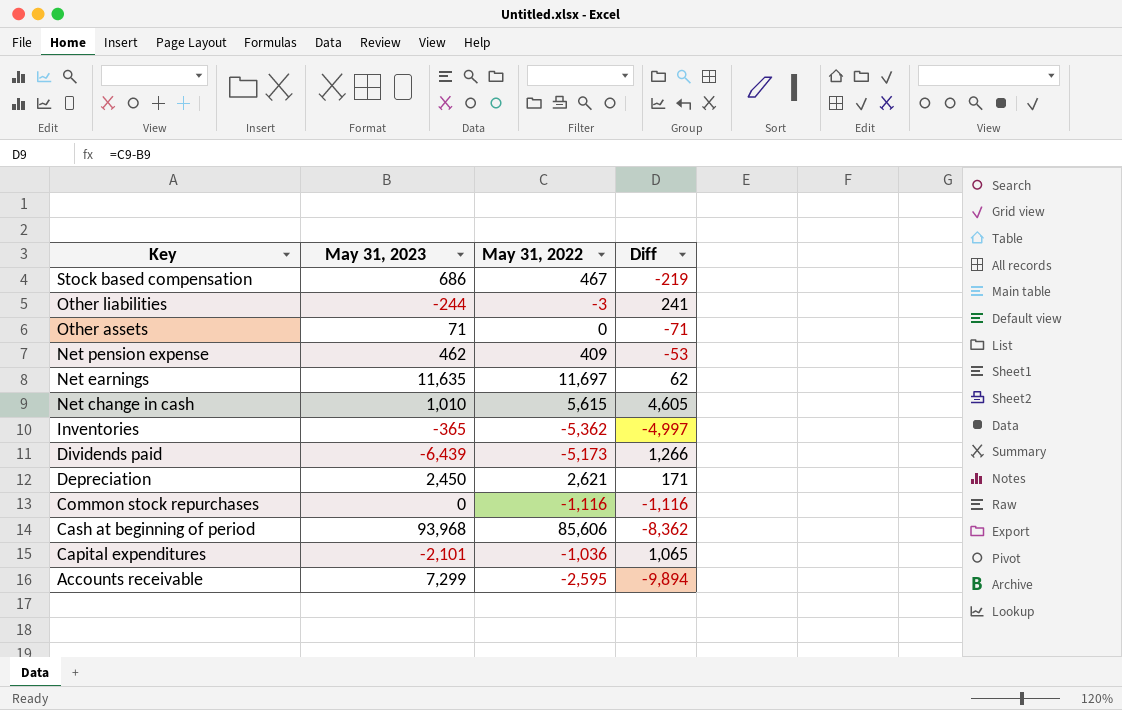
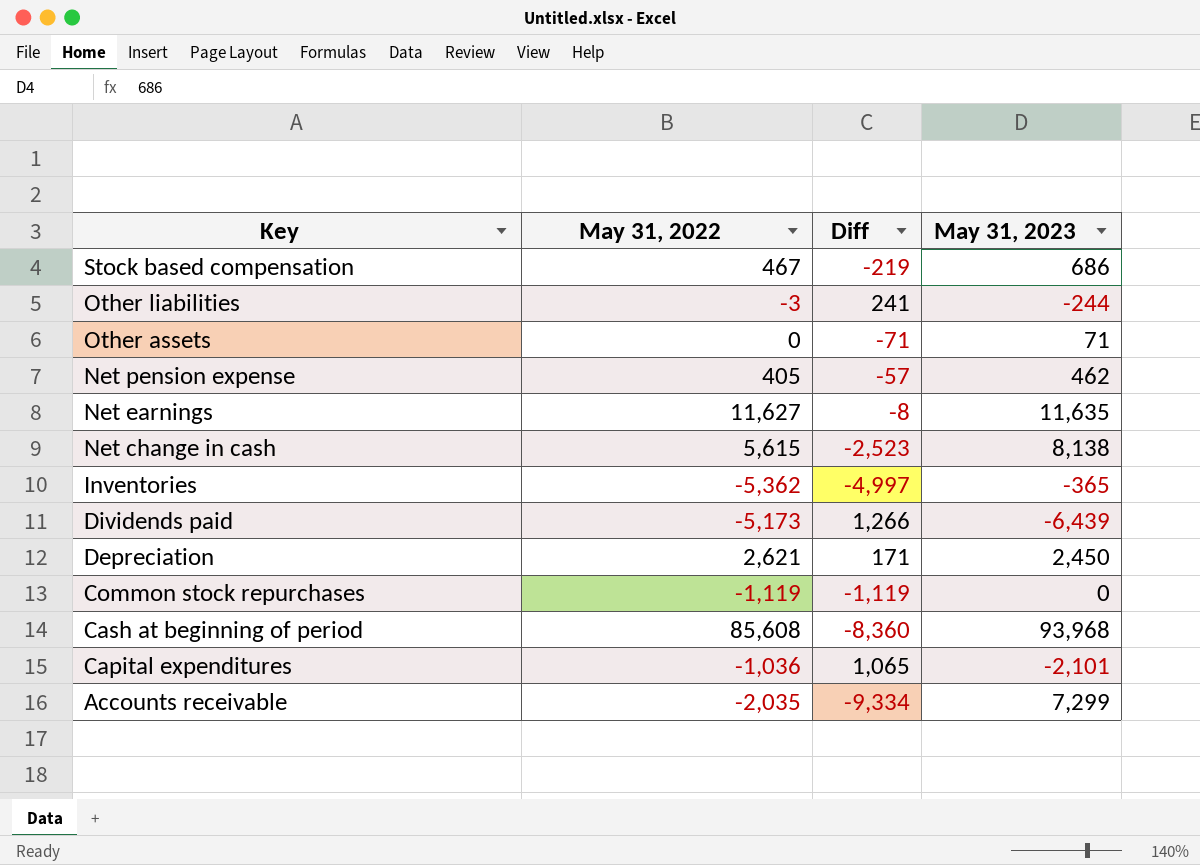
column May 31, 2023 | position: 2 -> 4
Net pension expense | May 31, 2022: 409 -> 405
Net pension expense | Diff: -53 -> -57
Net earnings | May 31, 2022: 11,697 -> 11,627
Net earnings | Diff: 62 -> -8
Net change in cash | Diff: 4,605 -> -2,523
Net change in cash | May 31, 2023: 1,010 -> 8,138
Common stock repurchases | May 31, 2022: -1,116 -> -1,119
Common stock repurchases | Diff: -1,116 -> -1,119
Cash at beginning of period | May 31, 2022: 85,606 -> 85,608
Cash at beginning of period | Diff: -8,362 -> -8,360
Accounts receivable | May 31, 2022: -2,595 -> -2,035
Accounts receivable | Diff: -9,894 -> -9,334

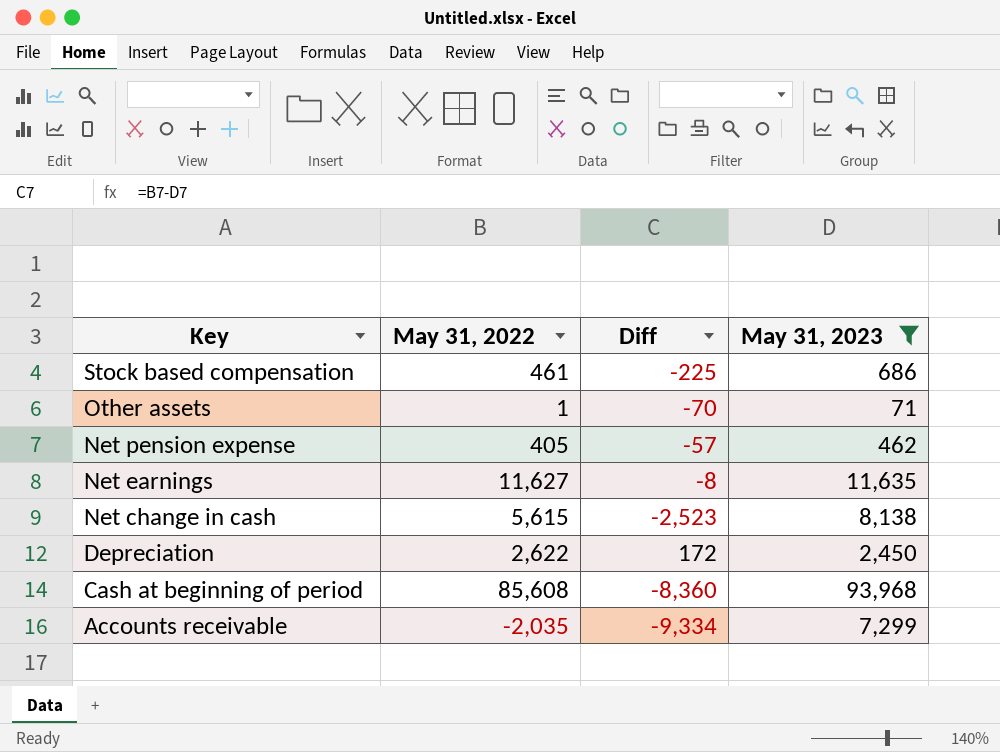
filter: none -> May 31, 2023 >= 71
Stock based compensation | May 31, 2022: 467 -> 461
Stock based compensation | Diff: -219 -> -225
Other assets | May 31, 2022: 0 -> 1
Other assets | Diff: -71 -> -70
Depreciation | May 31, 2022: 2,621 -> 2,622
Depreciation | Diff: 171 -> 172

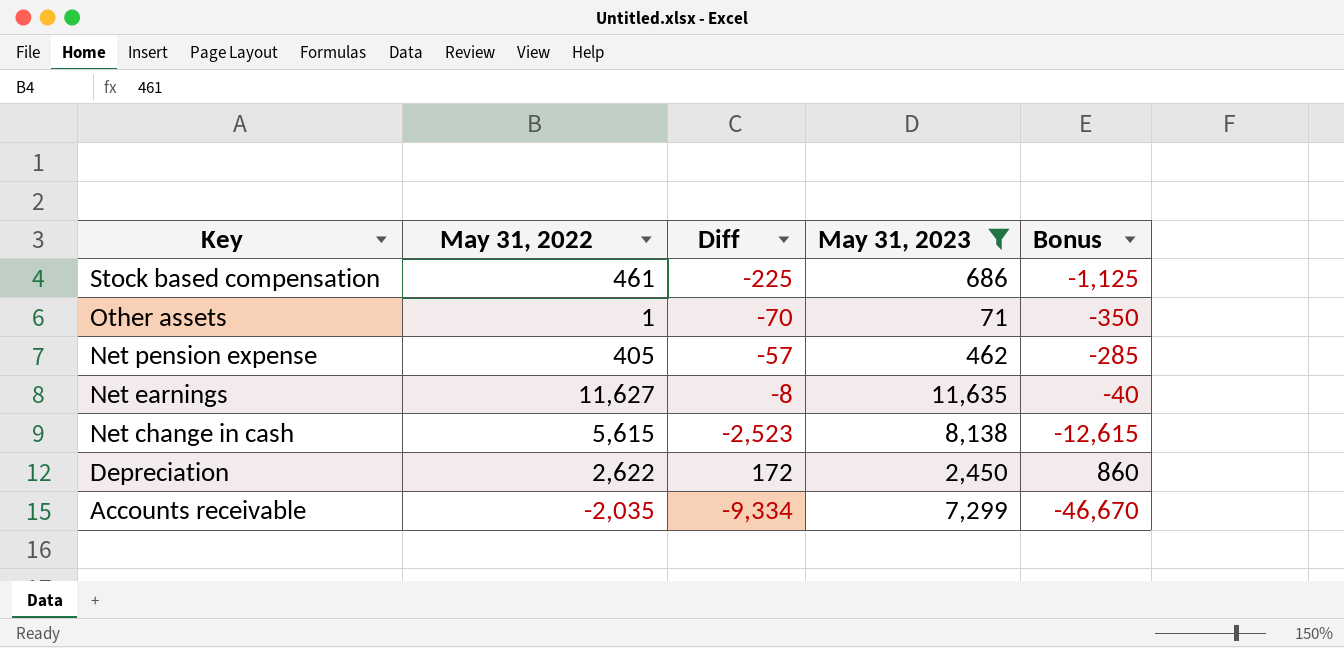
column Bonus | formula: none -> [Diff] * 5
row Cash at beginning of period: 85,608 | -8,360 | 93,968 -> none

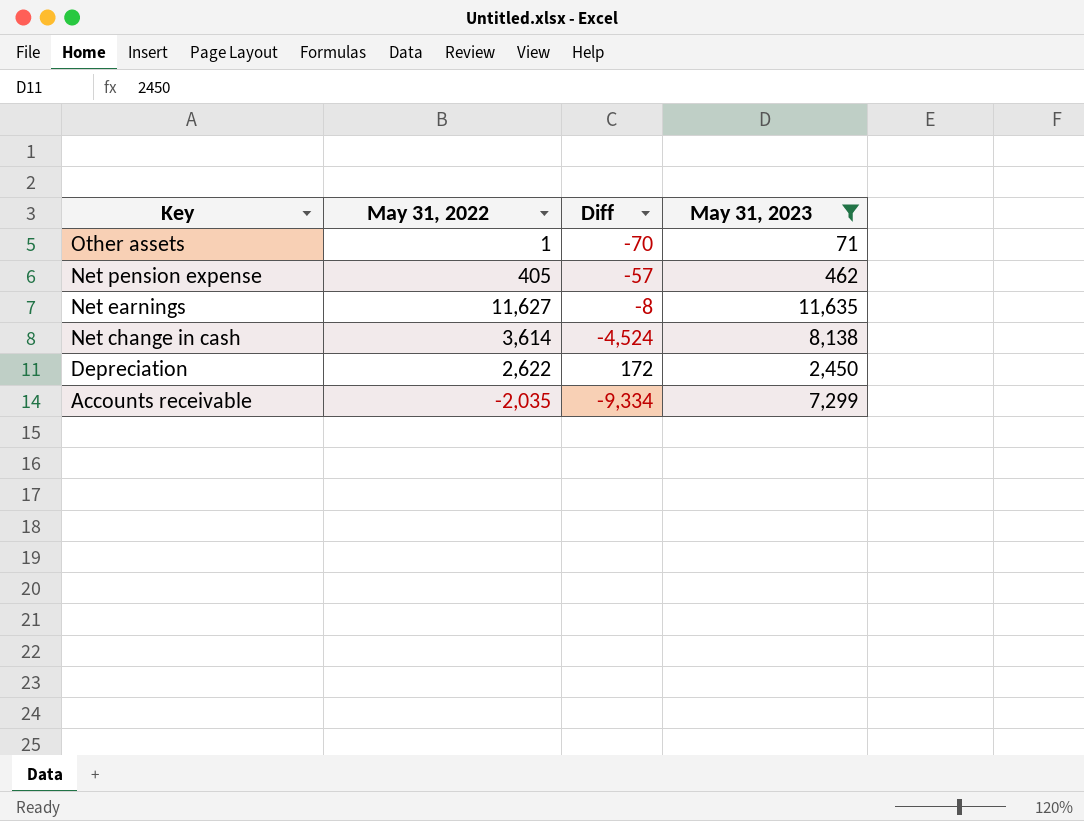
column Bonus | formula: [Diff] * 5 -> none
row Stock based compensation: 461 | -225 | 686 | -1,125 -> none
Net change in cash | May 31, 2022: 5,615 -> 3,614
Net change in cash | Diff: -2,523 -> -4,524

